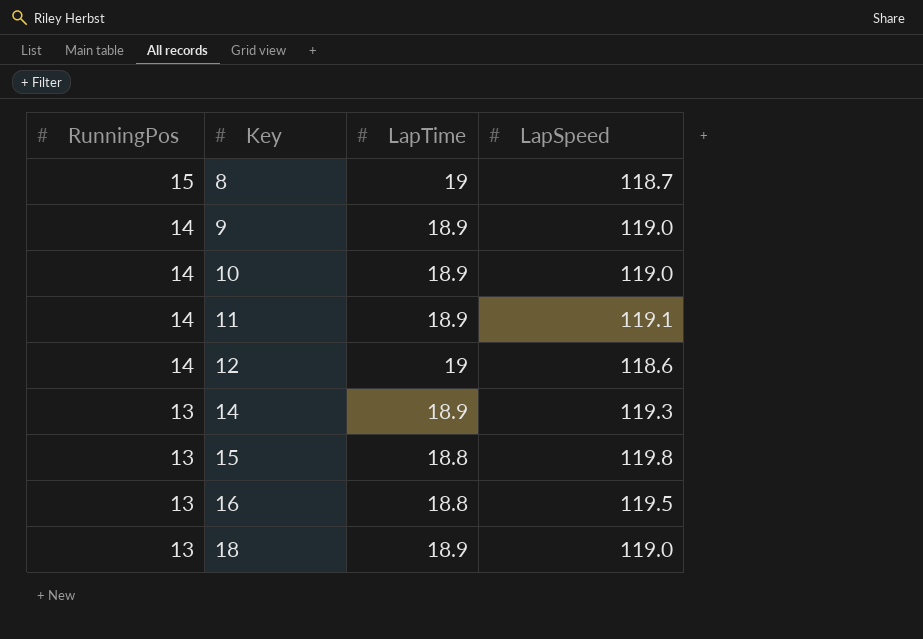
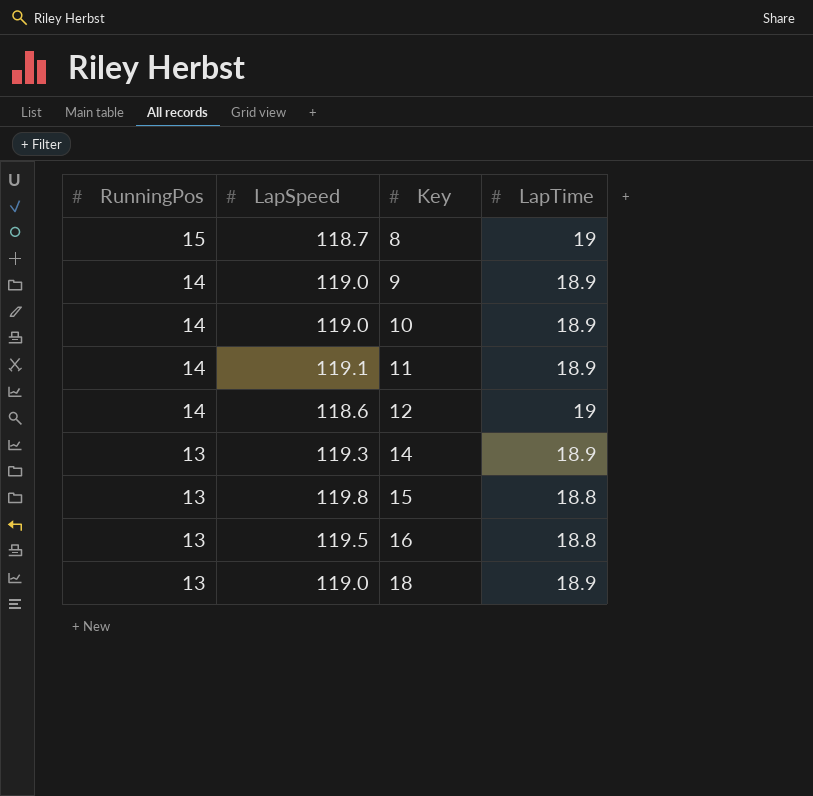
column LapSpeed | position: 4 -> 2

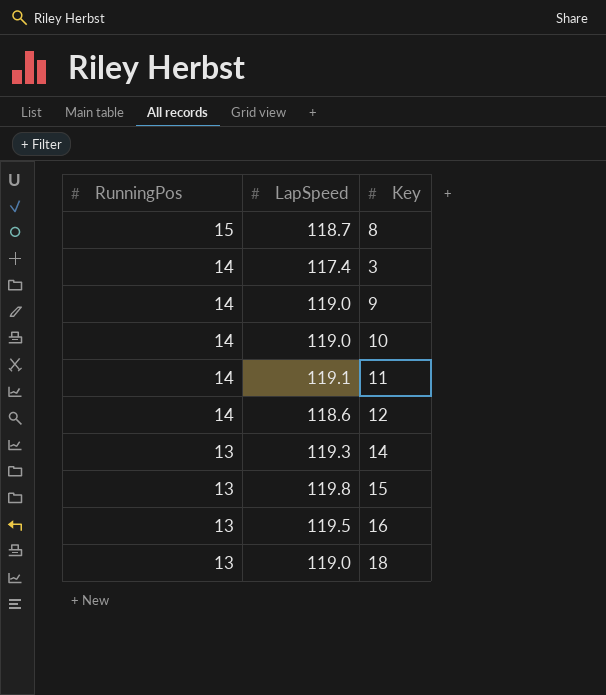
column LapTime | position: 4 -> none
row 3: none -> 14 | 117.4

